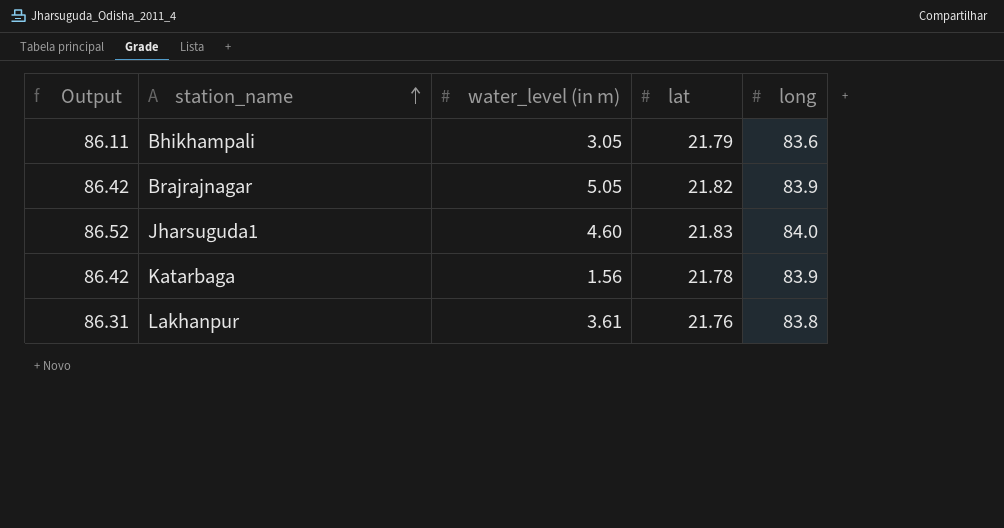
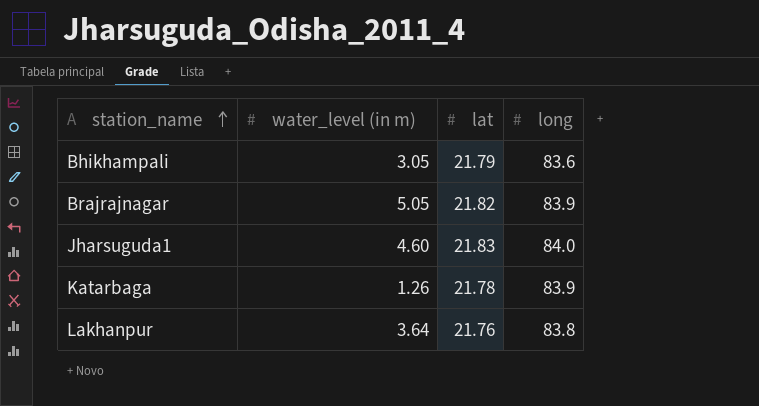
column Output | formula: [long] * 1.03 -> none
Katarbaga | water_level (in m): 1.56 -> 1.26
Lakhanpur | water_level (in m): 3.61 -> 3.64

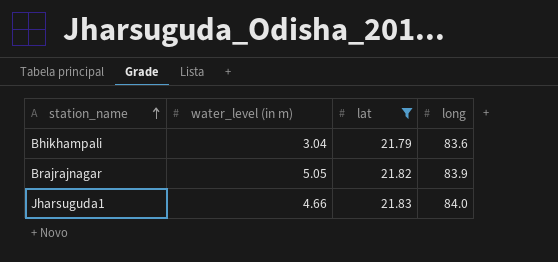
filter: none -> lat >= 21.79
Bhikhampali | water_level (in m): 3.05 -> 3.04
Jharsuguda1 | water_level (in m): 4.60 -> 4.66

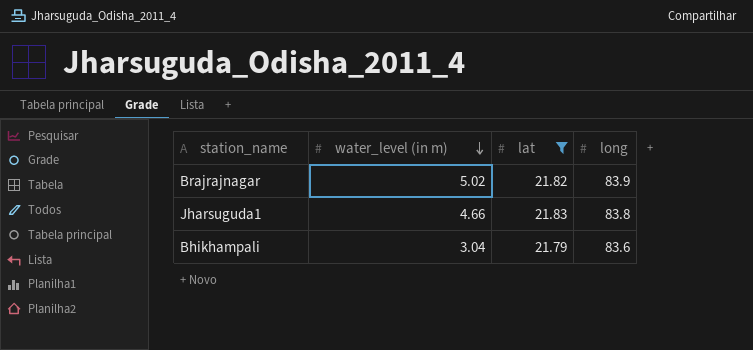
row order: station_name ascending -> water_level (in m) descending
Brajrajnagar | water_level (in m): 5.05 -> 5.02
Jharsuguda1 | long: 84.0 -> 83.8

